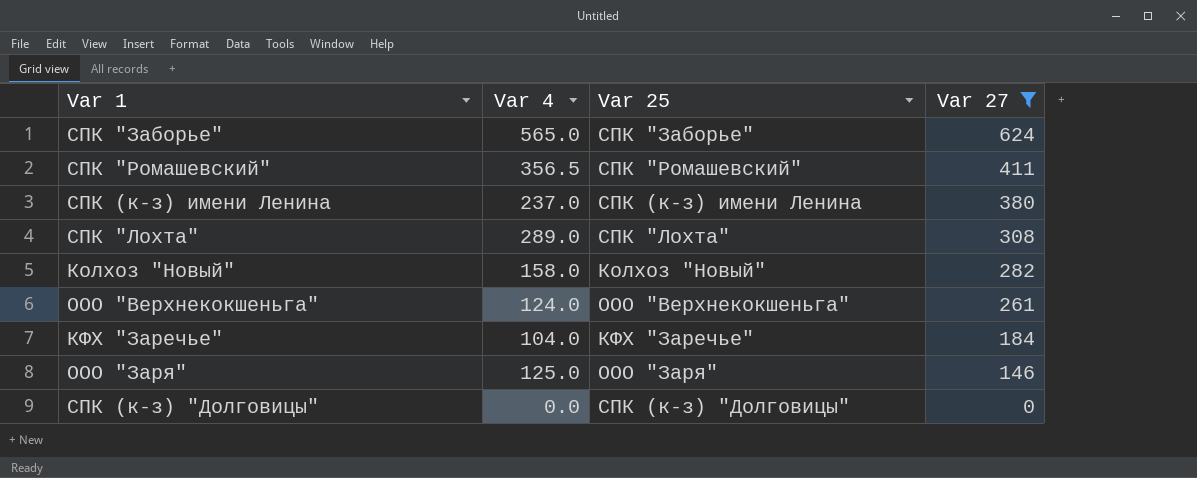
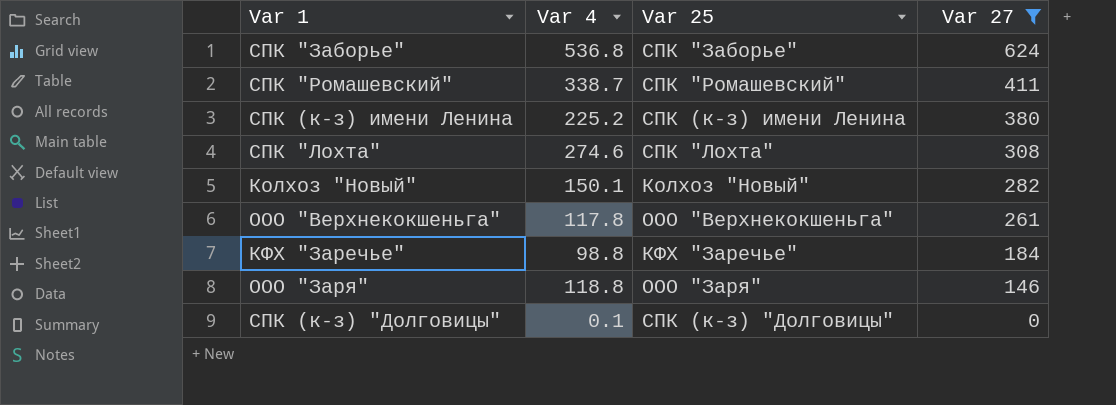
СПК "Заборье" | Var 4: 565.0 -> 536.8
СПК "Ромашевский" | Var 4: 356.5 -> 338.7
СПК (к-з) имени Ленина | Var 4: 237.0 -> 225.2
СПК "Лохта" | Var 4: 289.0 -> 274.6
Колхоз "Новый" | Var 4: 158.0 -> 150.1
ООО "Верхнекокшеньга" | Var 4: 124.0 -> 117.8
КФХ "Заречье" | Var 4: 104.0 -> 98.8
ООО "Заря" | Var 4: 125.0 -> 118.8
СПК (к-з) "Долговицы" | Var 4: 0.0 -> 0.1

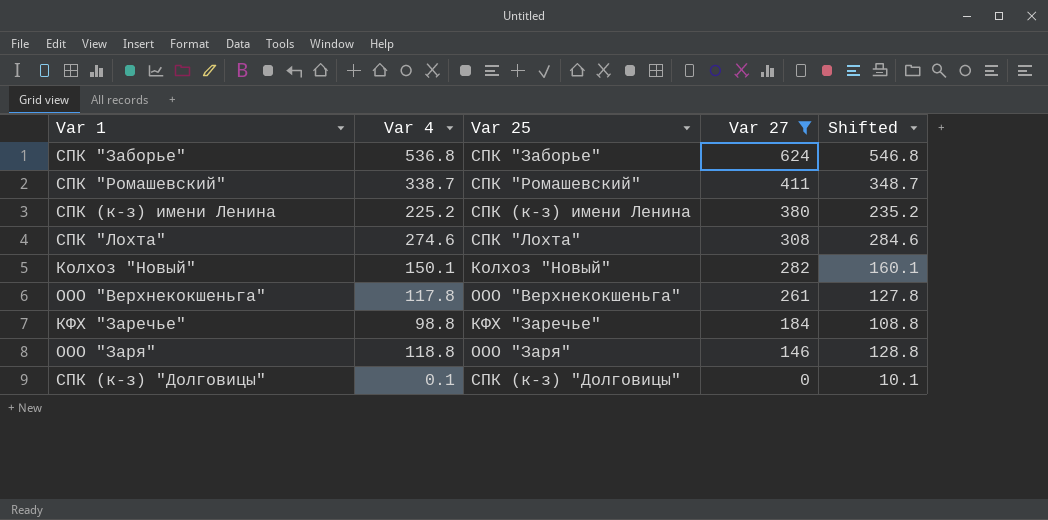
column Shifted | formula: none -> [Var 4] + 10

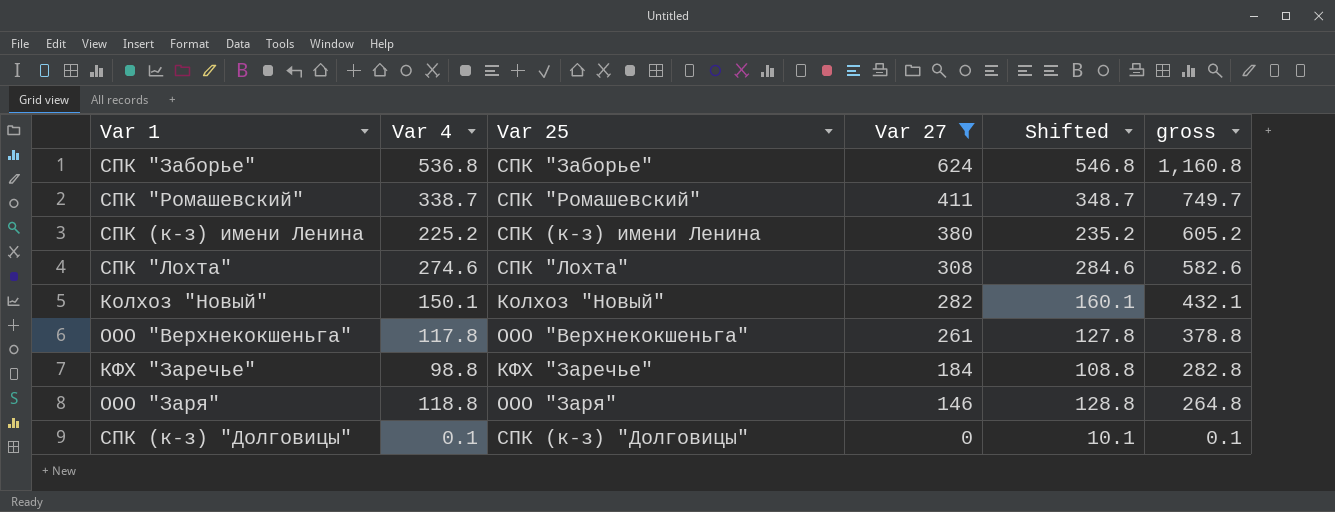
column gross | formula: none -> [Var 4] + [Var 27]

